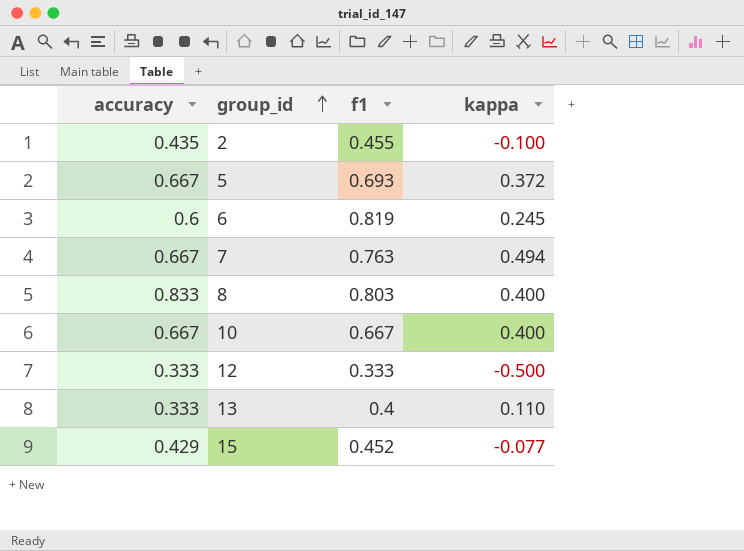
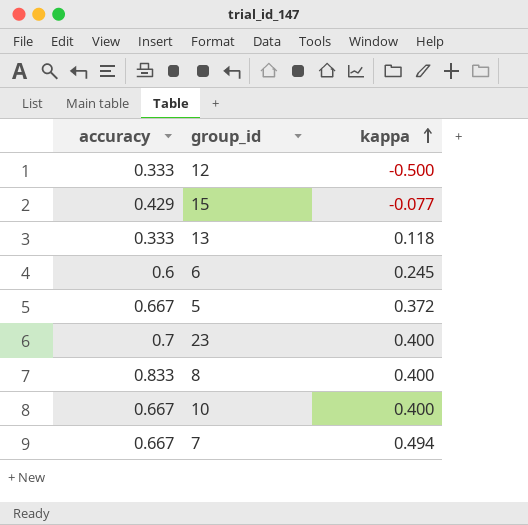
row order: group_id ascending -> kappa ascending
column f1 | position: 3 -> none
row 2: 0.435 | 0.455 | -0.100 -> none
13 | kappa: 0.110 -> 0.118
row 23: none -> 0.7 | 0.400

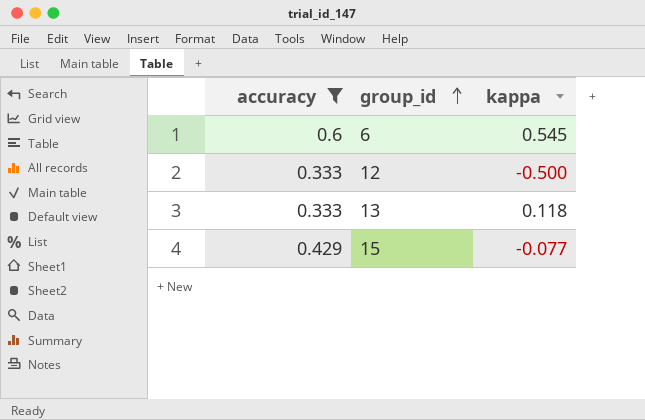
filter: none -> accuracy <= 0.6
row order: kappa ascending -> group_id ascending
6 | kappa: 0.245 -> 0.545

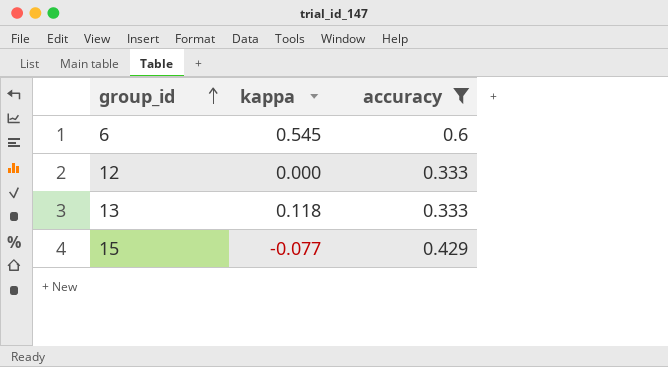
column accuracy | position: 1 -> 3
12 | kappa: -0.500 -> 0.000

